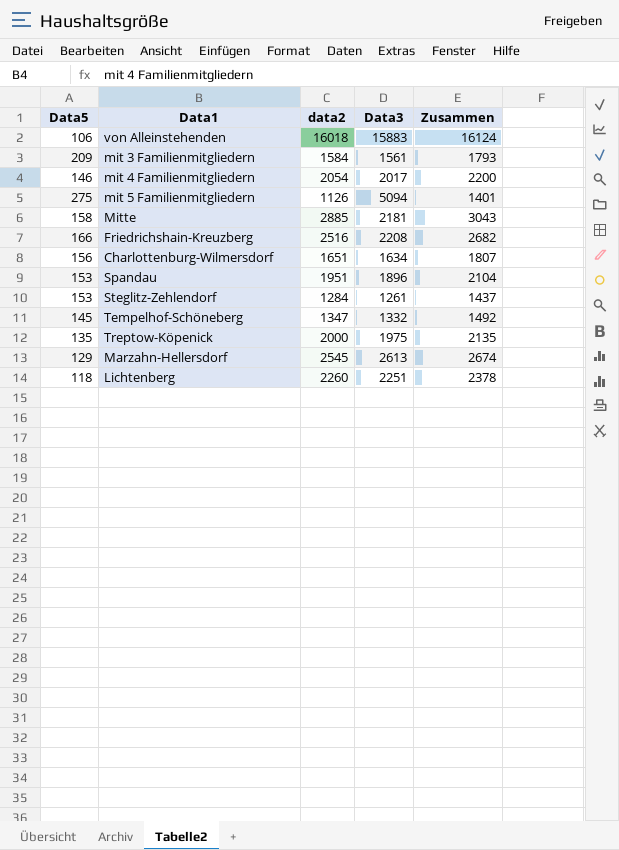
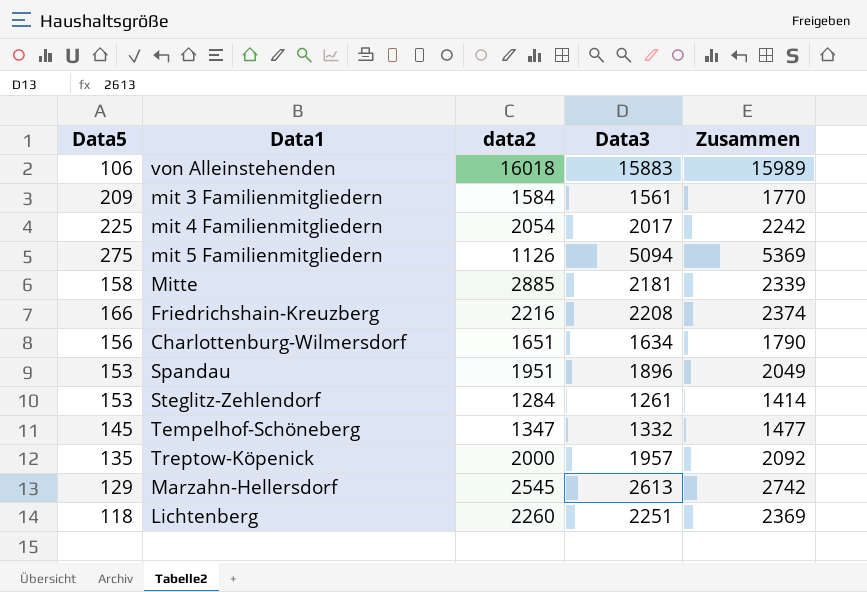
column Zusammen | formula: [Data5] + [data2] -> [Data5] + [Data3]
mit 4 Familienmitgliedern | Data5: 146 -> 225
Friedrichshain-Kreuzberg | data2: 2516 -> 2216
Treptow-Köpenick | Data3: 1975 -> 1957

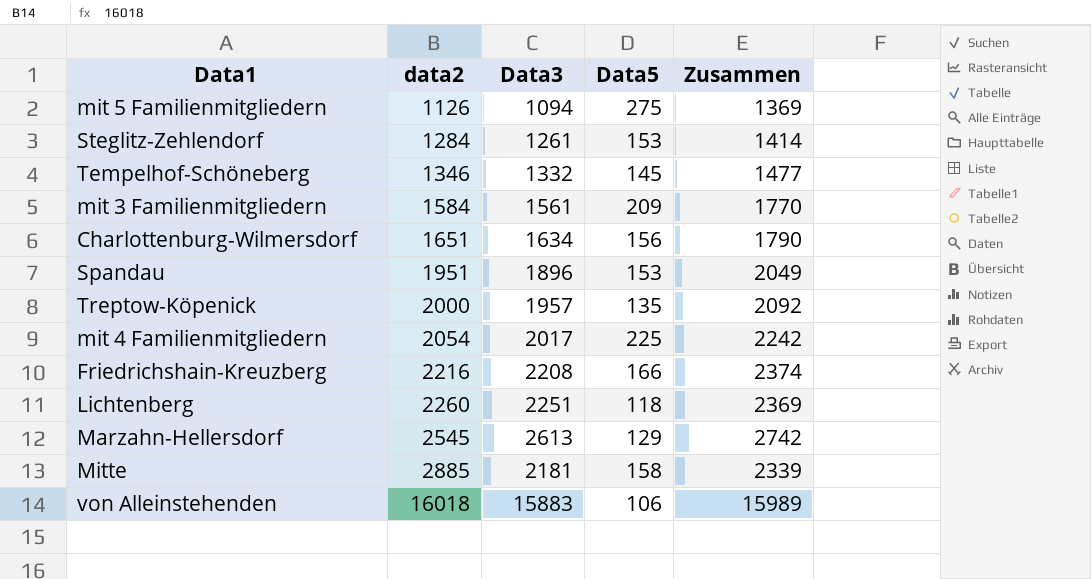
row order: none -> data2 ascending
column Data5 | position: 1 -> 4
mit 5 Familienmitgliedern | Data3: 5094 -> 1094
mit 5 Familienmitgliedern | Zusammen: 5369 -> 1369
Tempelhof-Schöneberg | data2: 1347 -> 1346

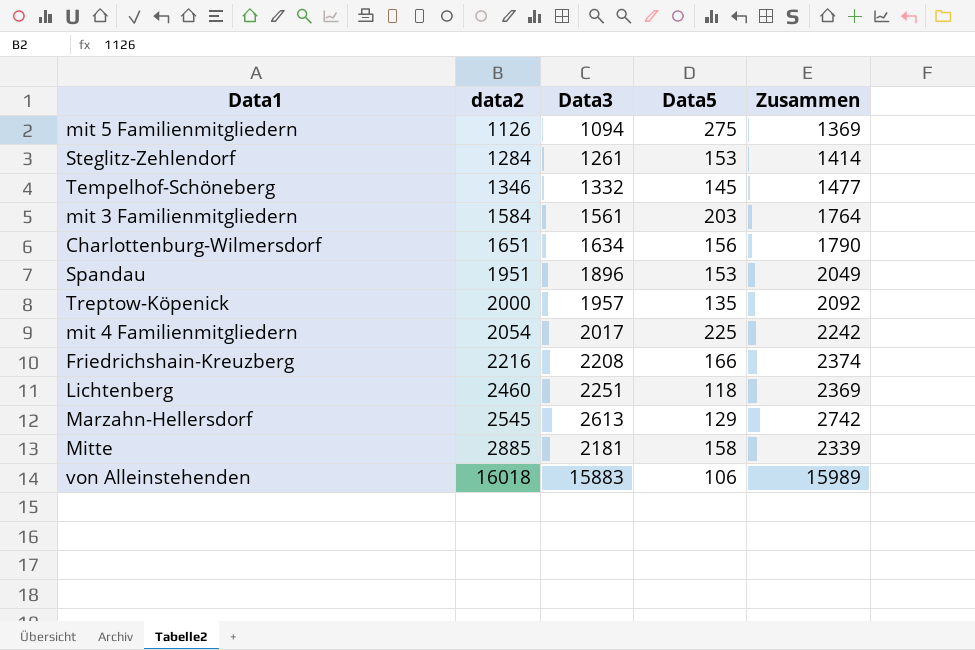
mit 3 Familienmitgliedern | Data5: 209 -> 203
mit 3 Familienmitgliedern | Zusammen: 1770 -> 1764
Lichtenberg | data2: 2260 -> 2460

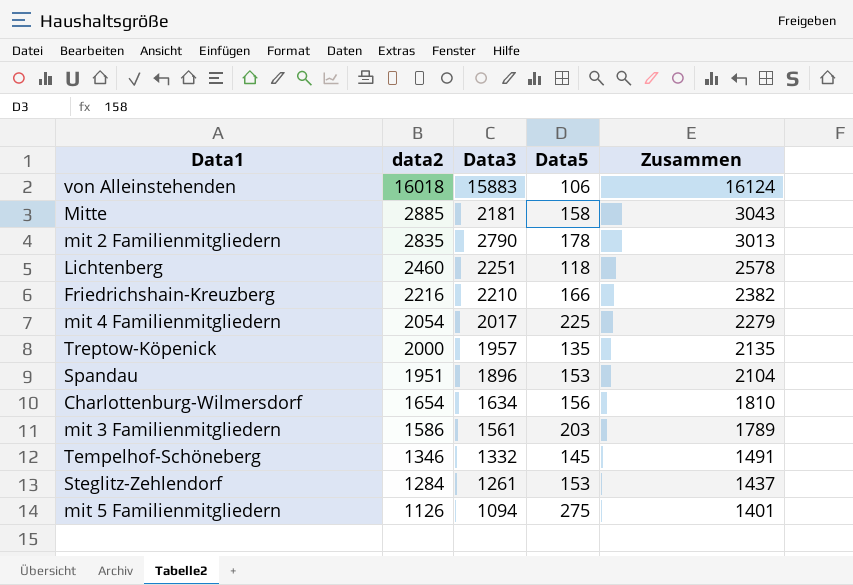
row order: data2 ascending -> data2 descending
column Zusammen | formula: [Data3] + [Data5] -> [data2] + [Data5]
row Marzahn-Hellersdorf: 2545 | 2613 | 129 | 2742 -> none
row mit 2 Familienmitgliedern: none -> 2835 | 2790 | 178 | 3013
Friedrichshain-Kreuzberg | Data3: 2208 -> 2210
Charlottenburg-Wilmersdorf | data2: 1651 -> 1654
mit 3 Familienmitgliedern | data2: 1584 -> 1586

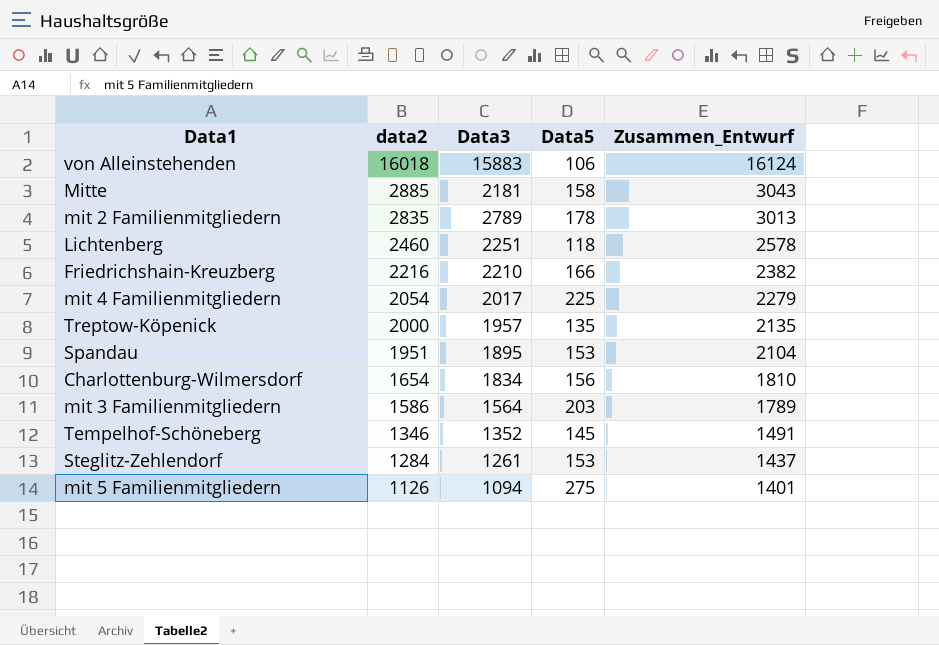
column name: Zusammen -> Zusammen_Entwurf
mit 2 Familienmitgliedern | Data3: 2790 -> 2789
Spandau | Data3: 1896 -> 1895
Charlottenburg-Wilmersdorf | Data3: 1634 -> 1834
mit 3 Familienmitgliedern | Data3: 1561 -> 1564
Tempelhof-Schöneberg | Data3: 1332 -> 1352

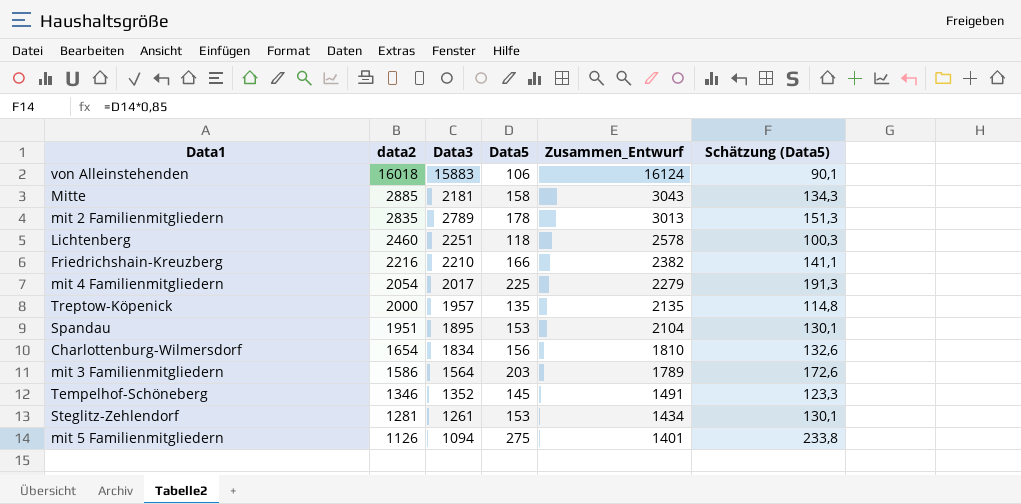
column Schätzung (Data5) | formula: none -> [Data5] * 0,85
Steglitz-Zehlendorf | data2: 1284 -> 1281
Steglitz-Zehlendorf | Zusammen_Entwurf: 1437 -> 1434

